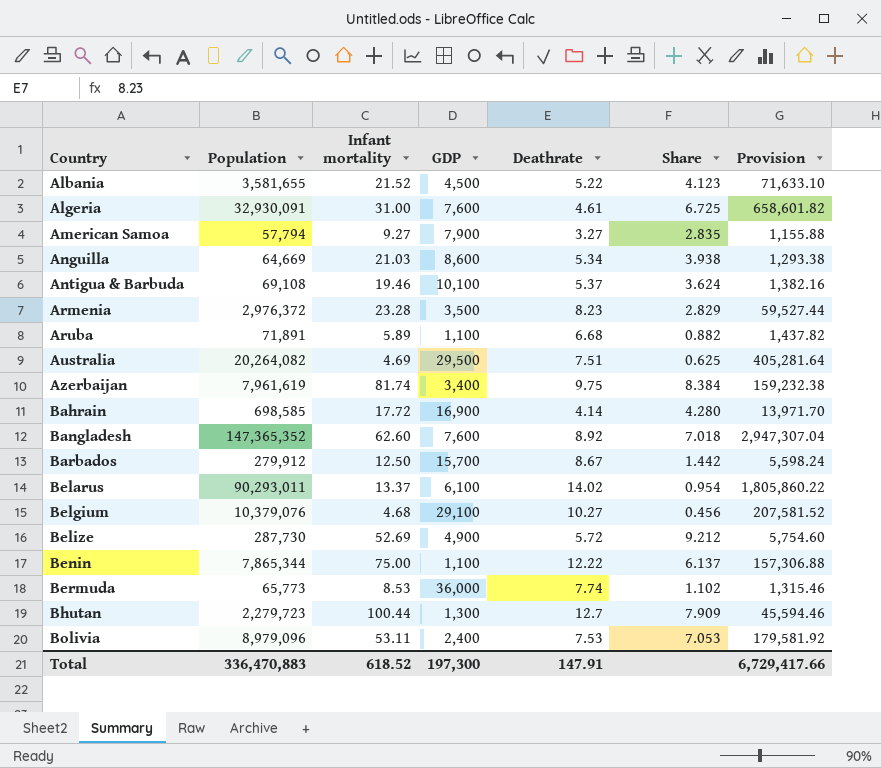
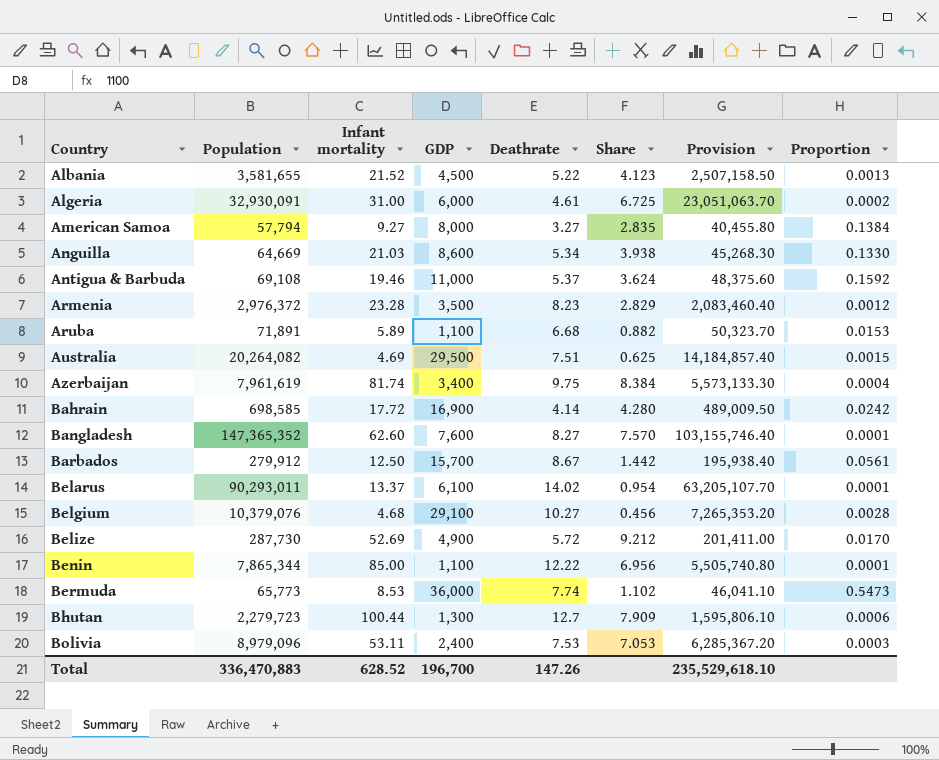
column Provision | formula: [Population] * 0.02 -> [Population] * 0.7
column Proportion | formula: none -> [GDP] / [Population]
Algeria | GDP: 7,600 -> 6,000
American Samoa | GDP: 7,900 -> 8,000
Antigua & Barbuda | GDP: 10,100 -> 11,000
Bangladesh | Deathrate: 8.92 -> 8.27
Bangladesh | Share: 7.018 -> 7.570
Benin | Infant mortality: 75.00 -> 85.00
Benin | Share: 6.137 -> 6.956
Total | Infant mortality: 618.52 -> 628.52
Total | GDP: 197,300 -> 196,700
Total | Deathrate: 147.91 -> 147.26
Total | Provision: 6,729,417.66 -> 235,529,618.10

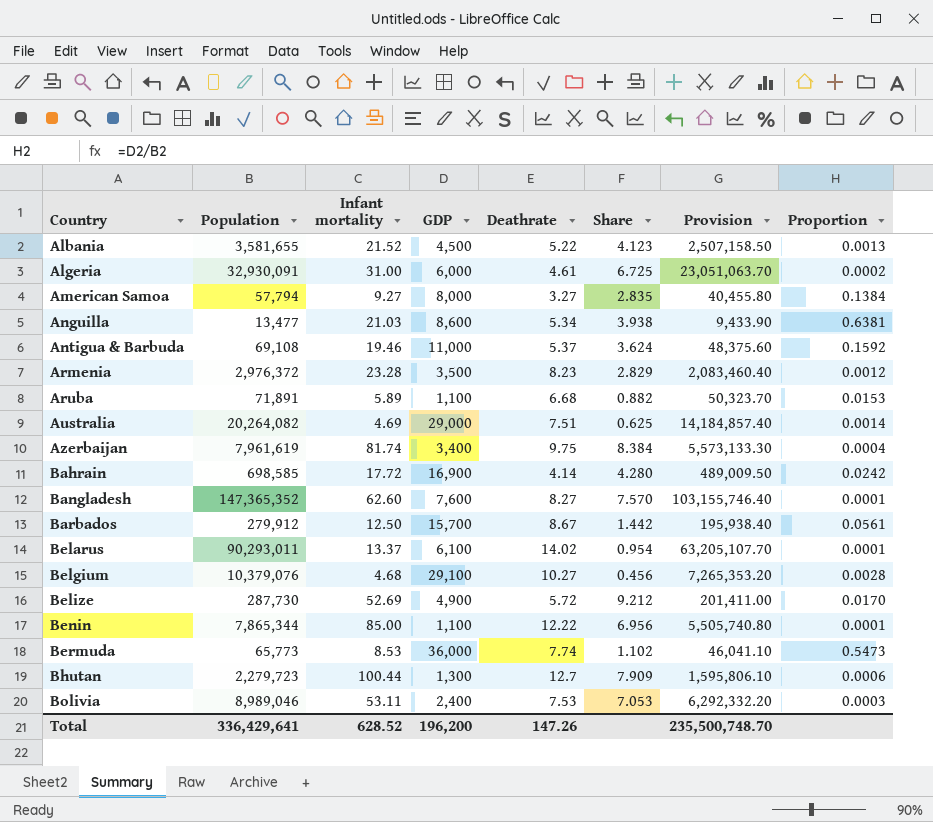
Anguilla | Population: 64,669 -> 13,477
Anguilla | Provision: 45,268.30 -> 9,433.90
Anguilla | Proportion: 0.1330 -> 0.6381
Australia | GDP: 29,500 -> 29,000
Australia | Proportion: 0.0015 -> 0.0014
Bolivia | Population: 8,979,096 -> 8,989,046
Bolivia | Provision: 6,285,367.20 -> 6,292,332.20
Total | Population: 336,470,883 -> 336,429,641
Total | GDP: 196,700 -> 196,200
Total | Provision: 235,529,618.10 -> 235,500,748.70

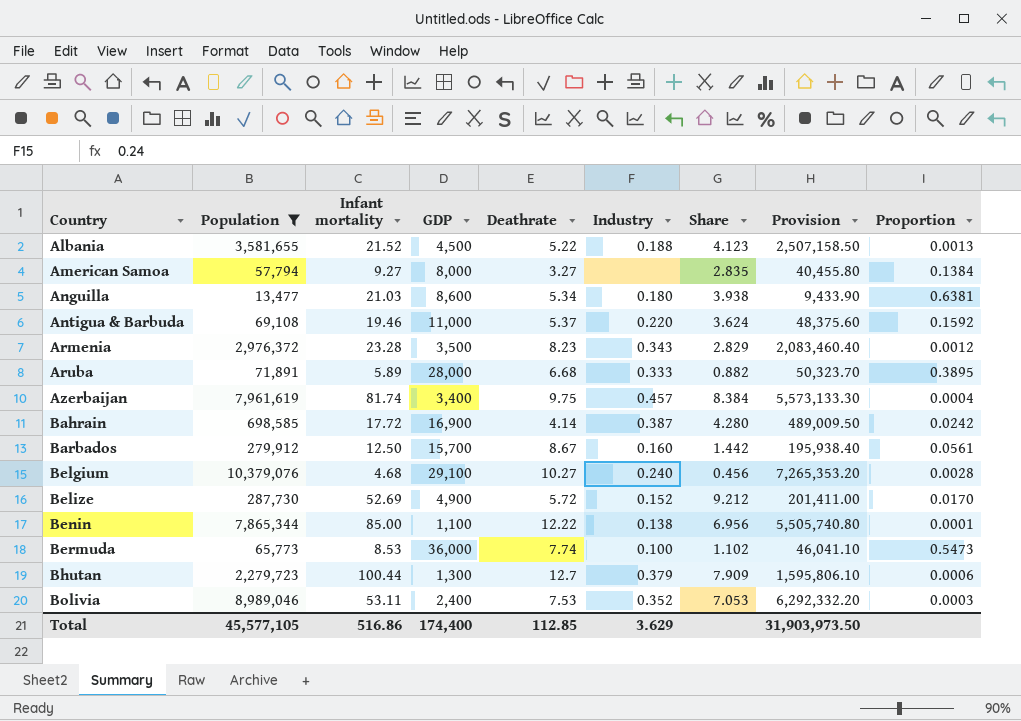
filter: none -> Population <= 10,379,076
column Industry | position: none -> 6
Aruba | GDP: 1,100 -> 28,000
Aruba | Proportion: 0.0153 -> 0.3895
Total | Population: 336,429,641 -> 45,577,105
Total | Infant mortality: 628.52 -> 516.86
Total | GDP: 196,200 -> 174,400
Total | Deathrate: 147.26 -> 112.85
Total | Provision: 235,500,748.70 -> 31,903,973.50

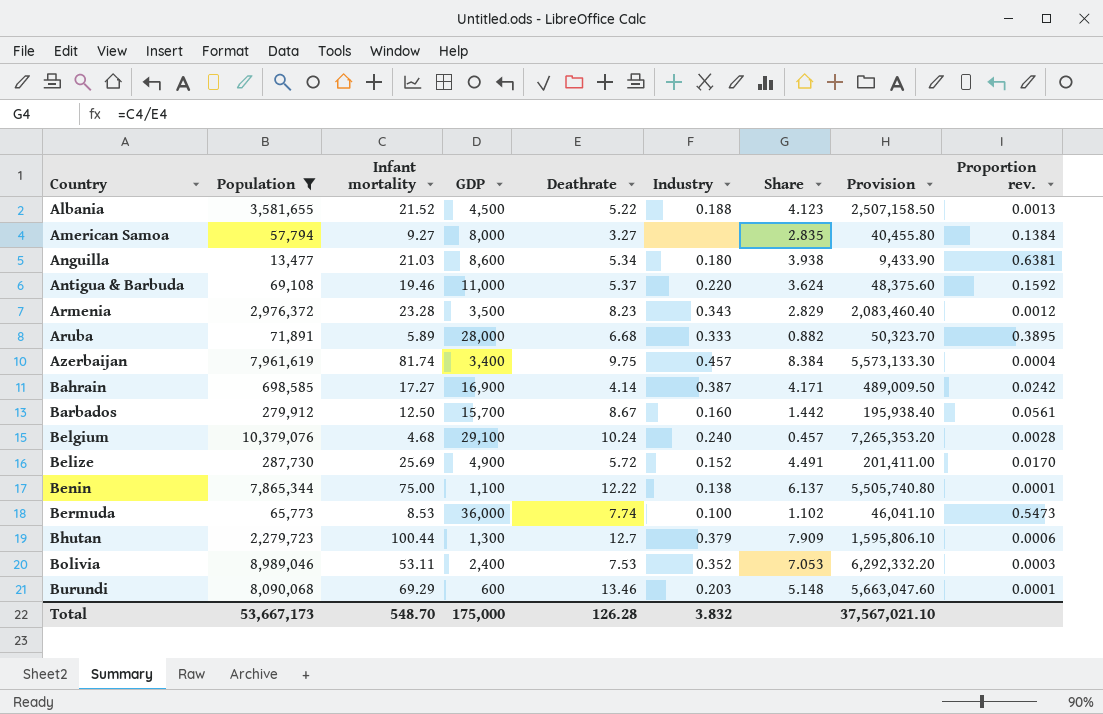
column name: Proportion -> Proportion rev.
Bahrain | Infant mortality: 17.72 -> 17.27
Bahrain | Share: 4.280 -> 4.171
Belgium | Deathrate: 10.27 -> 10.24
Belgium | Share: 0.456 -> 0.457
Belize | Infant mortality: 52.69 -> 25.69
Belize | Share: 9.212 -> 4.491
Benin | Infant mortality: 85.00 -> 75.00
Benin | Share: 6.956 -> 6.137
row Burundi: none -> 8,090,068 | 69.29 | 600 | 13.46 | 0.203 | 5.148 | 5,663,047.60 | 0.0001
Total | Population: 45,577,105 -> 53,667,173
Total | Infant mortality: 516.86 -> 548.70
Total | GDP: 174,400 -> 175,000
Total | Deathrate: 112.85 -> 126.28
Total | Industry: 3.629 -> 3.832
Total | Provision: 31,903,973.50 -> 37,567,021.10

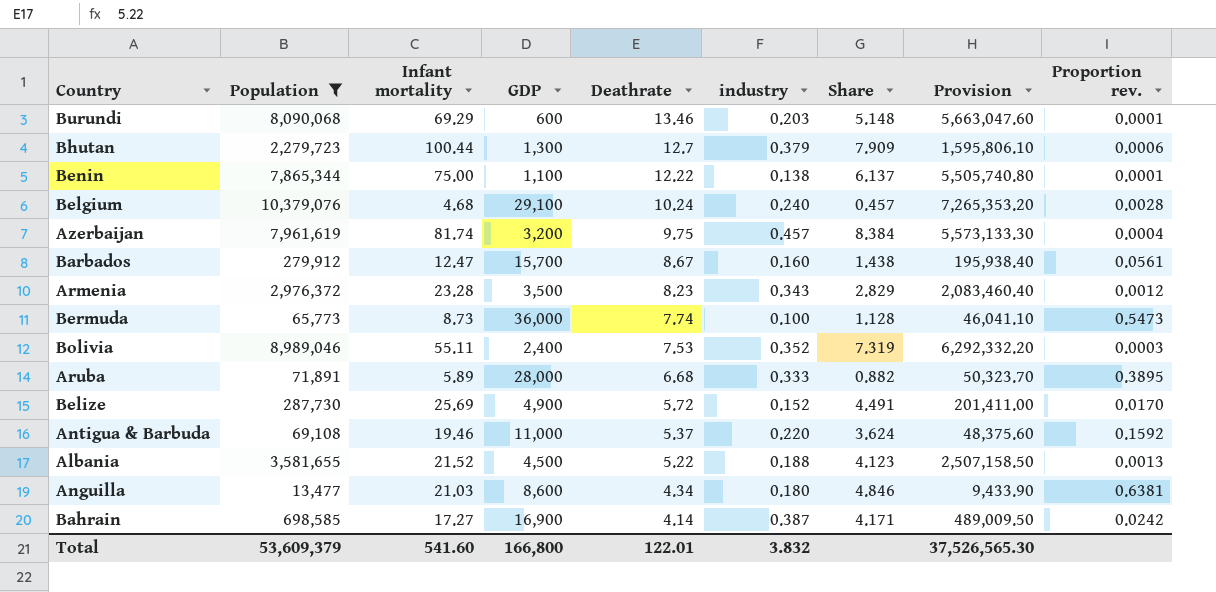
row order: Country ascending -> Deathrate descending
column name: Industry -> industry
row American Samoa: 57,794 | 9.27 | 8,000 | 3.27 | none | 2.835 | 40,455.80 | 0.1384 -> none
Azerbaijan | GDP: 3,400 -> 3,200
Barbados | Infant mortality: 12.50 -> 12.47
Barbados | Share: 1.442 -> 1.438
Bermuda | Infant mortality: 8.53 -> 8.73
Bermuda | Share: 1.102 -> 1.128
Bolivia | Infant mortality: 53.11 -> 55.11
Bolivia | Share: 7.053 -> 7.319
Anguilla | Deathrate: 5.34 -> 4.34
Anguilla | Share: 3.938 -> 4.846
Total | Population: 53,667,173 -> 53,609,379
Total | Infant mortality: 548.70 -> 541.60
Total | GDP: 175,000 -> 166,800
Total | Deathrate: 126.28 -> 122.01
Total | Provision: 37,567,021.10 -> 37,526,565.30

